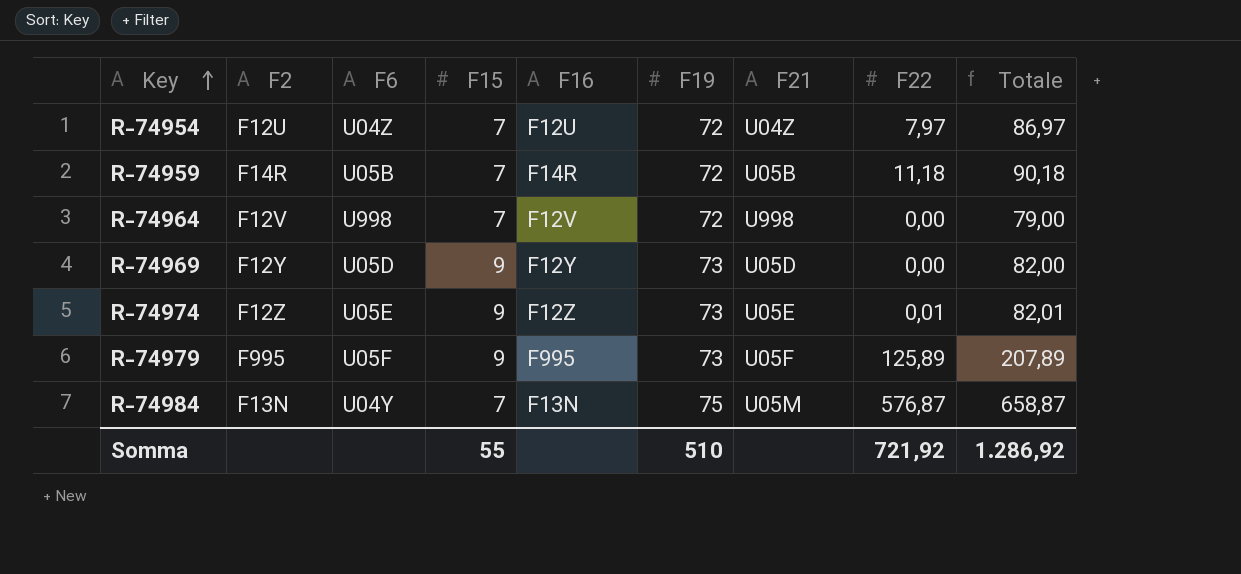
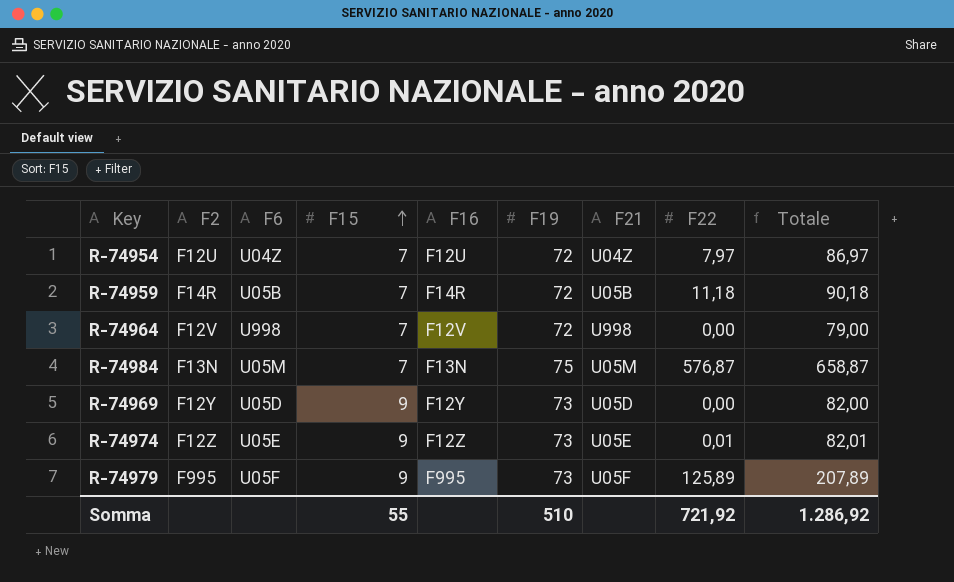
row order: Key ascending -> F15 ascending
R-74984 | F6: U04Y -> U05M

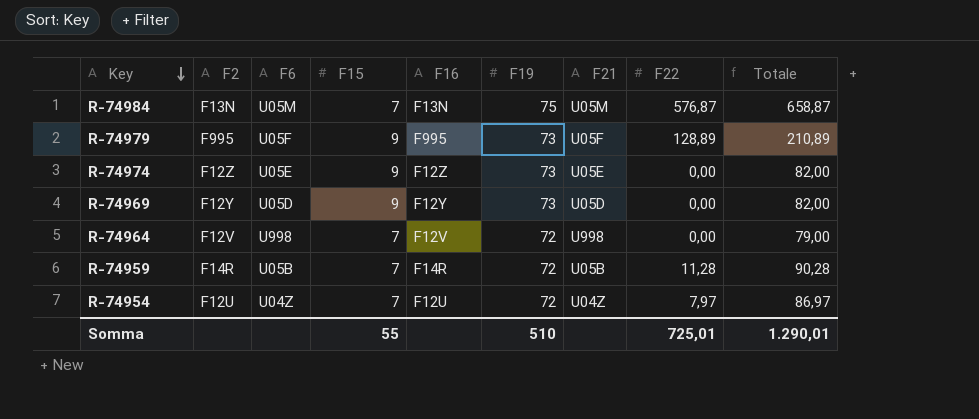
row order: F15 ascending -> Key descending
R-74979 | F22: 125,89 -> 128,89
R-74979 | Totale: 207,89 -> 210,89
R-74974 | F22: 0,01 -> 0,00
R-74974 | Totale: 82,01 -> 82,00
R-74959 | F22: 11,18 -> 11,28
R-74959 | Totale: 90,18 -> 90,28
Somma | F22: 721,92 -> 725,01
Somma | Totale: 1.286,92 -> 1.290,01

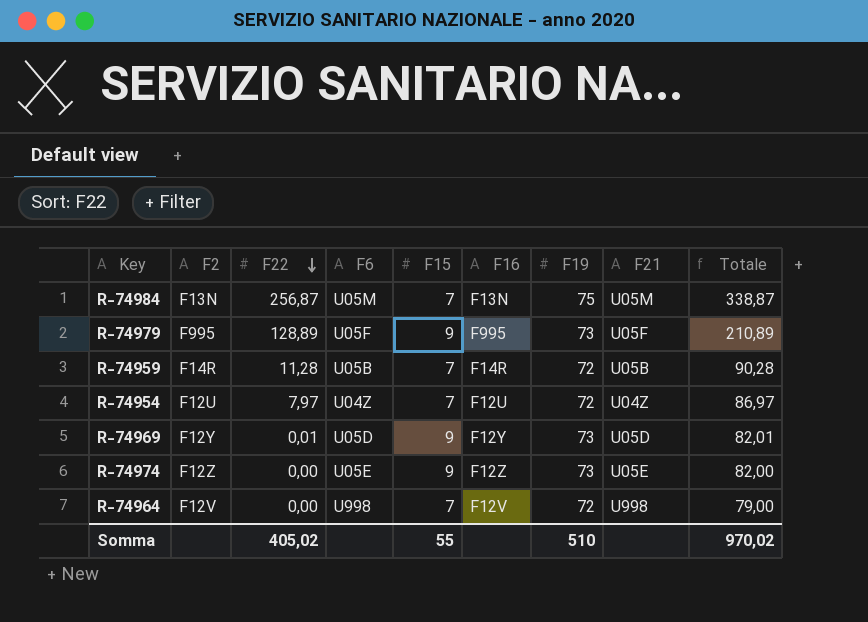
row order: Key descending -> F22 descending
column F22 | position: 8 -> 3
R-74984 | F22: 576,87 -> 256,87
R-74984 | Totale: 658,87 -> 338,87
R-74969 | F22: 0,00 -> 0,01
R-74969 | Totale: 82,00 -> 82,01
Somma | F22: 725,01 -> 405,02
Somma | Totale: 1.290,01 -> 970,02

